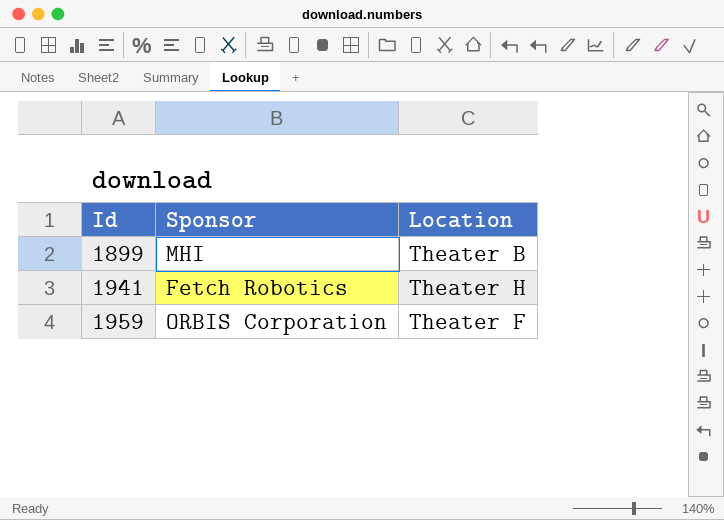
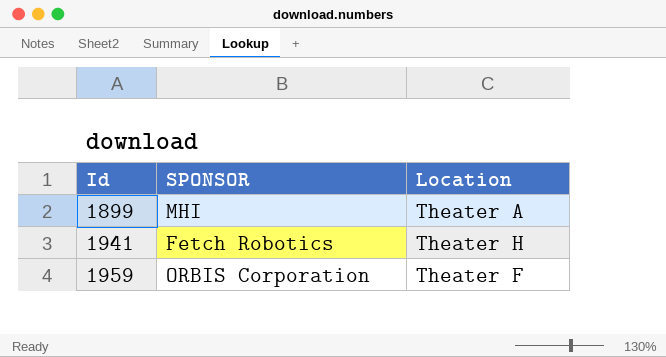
column name: Sponsor -> SPONSOR
1899 | Location: Theater B -> Theater A

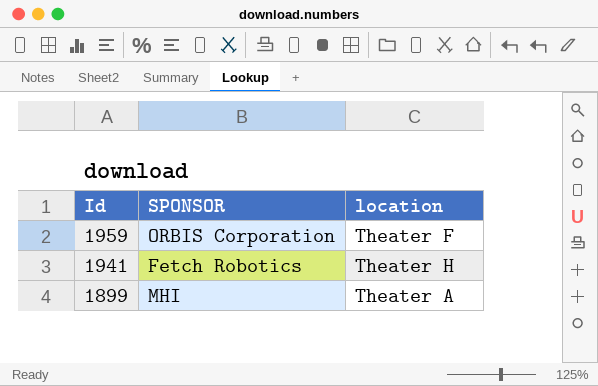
row order: Id ascending -> Id descending
column name: Location -> location

